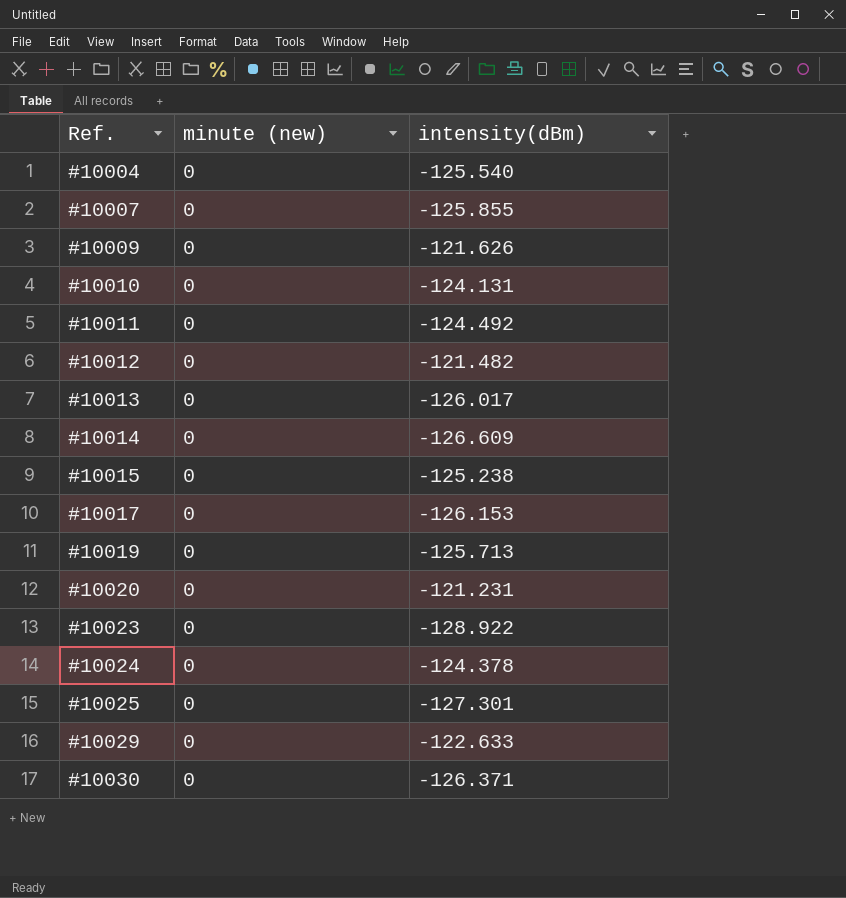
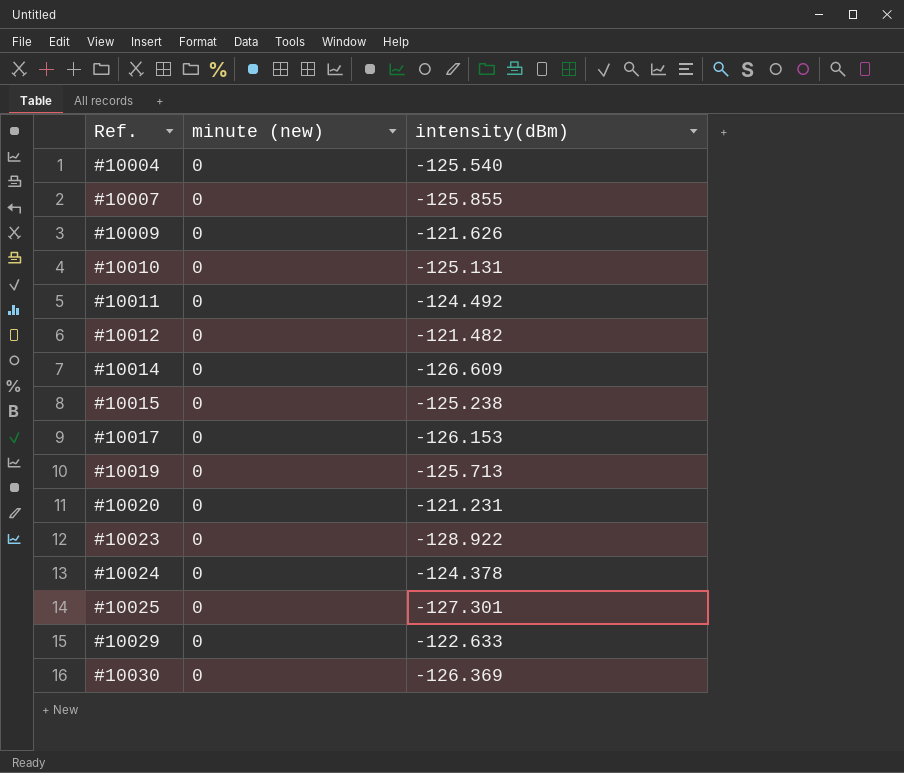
row #10013: 0 | -126.017 -> none
#10010 | intensity(dBm): -124.131 -> -125.131
#10030 | intensity(dBm): -126.371 -> -126.369

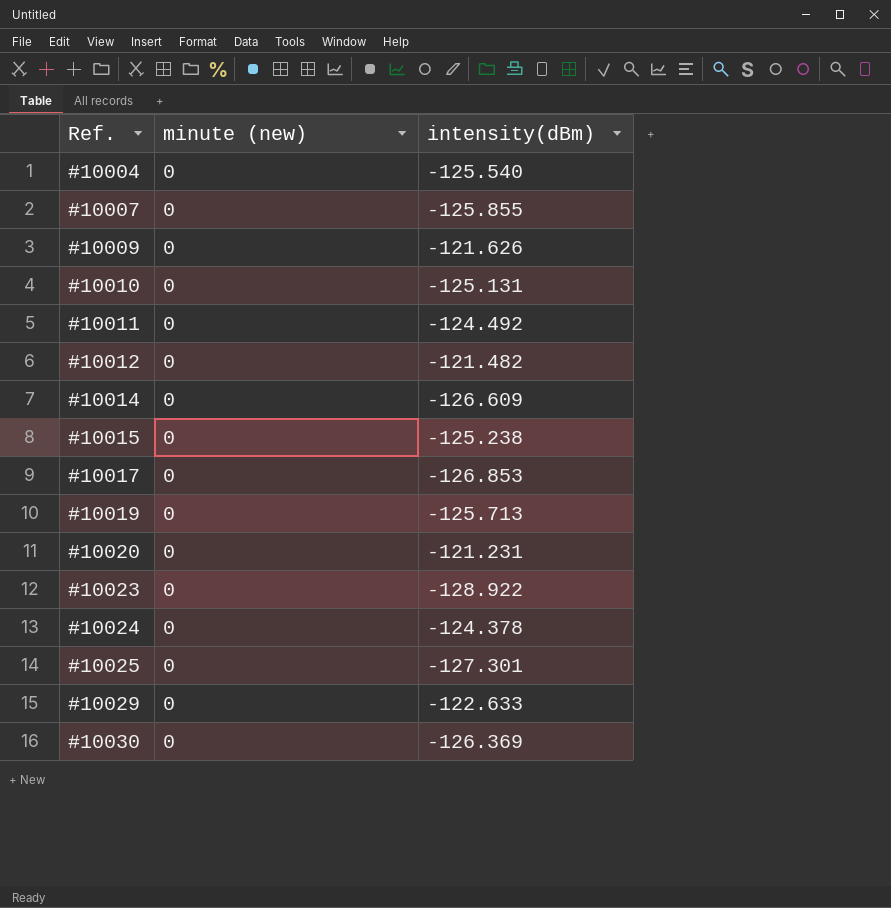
#10017 | intensity(dBm): -126.153 -> -126.853

